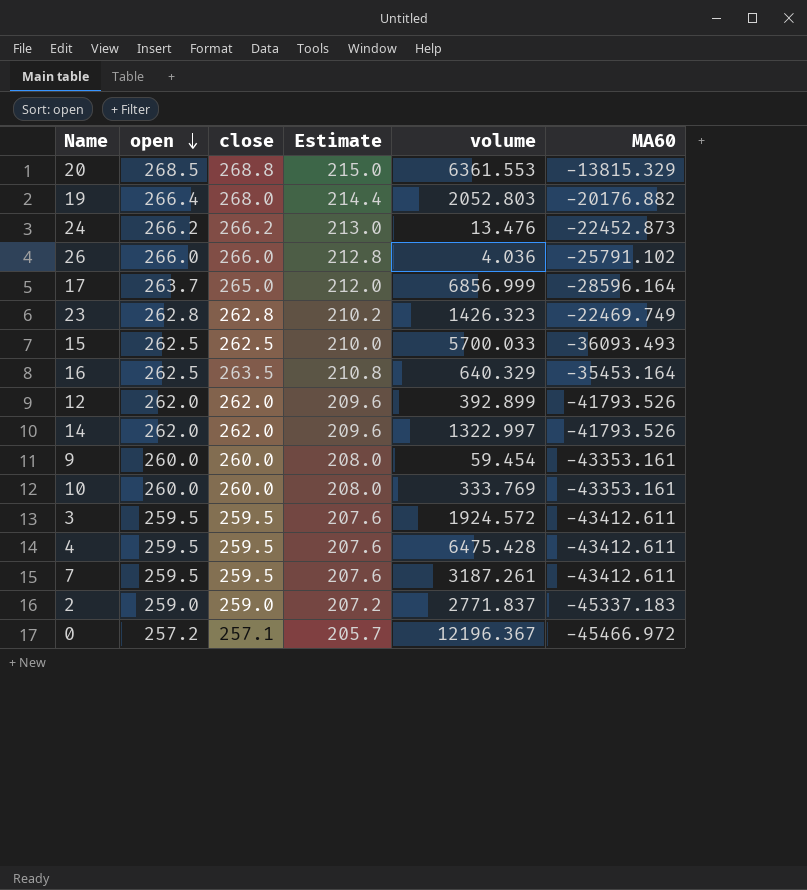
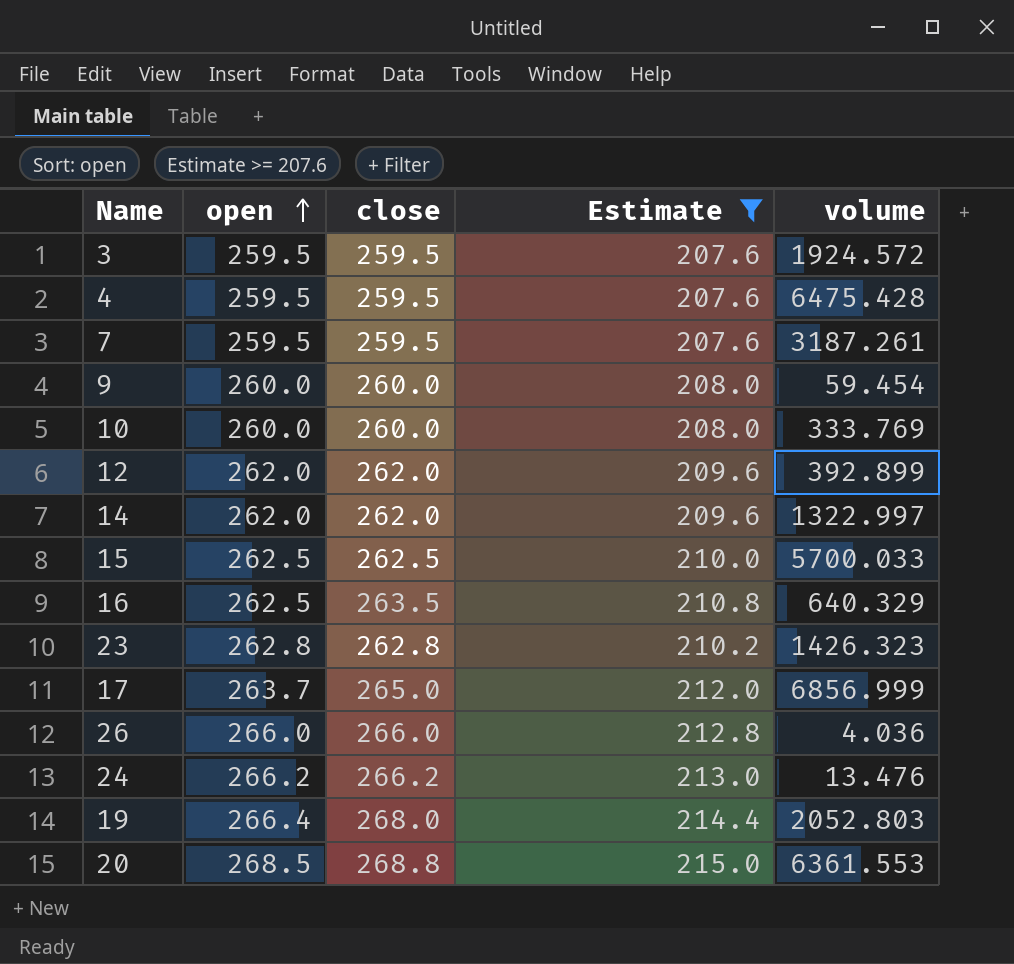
filter: none -> Estimate >= 207.6
row order: open descending -> open ascending
column MA60 | position: 6 -> none

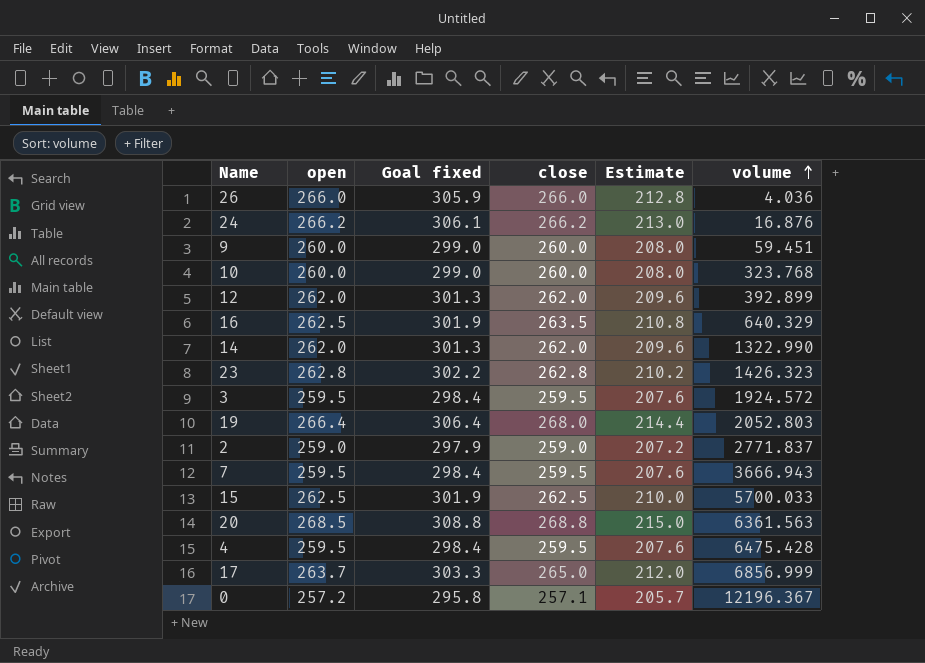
filter: Estimate >= 207.6 -> none
row order: open ascending -> volume ascending
column Goal fixed | formula: none -> [open] * 1.15
24 | volume: 13.476 -> 16.876
9 | volume: 59.454 -> 59.451
10 | volume: 333.769 -> 323.768
14 | volume: 1322.997 -> 1322.990
7 | volume: 3187.261 -> 3666.943
20 | volume: 6361.553 -> 6361.563

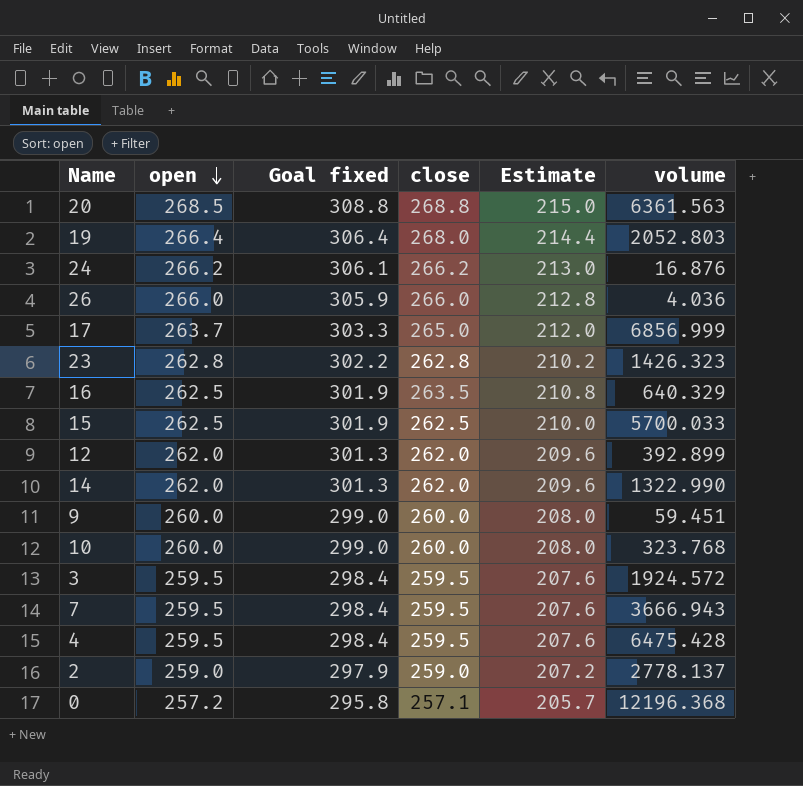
row order: volume ascending -> open descending
2 | volume: 2771.837 -> 2778.137
0 | volume: 12196.367 -> 12196.368

